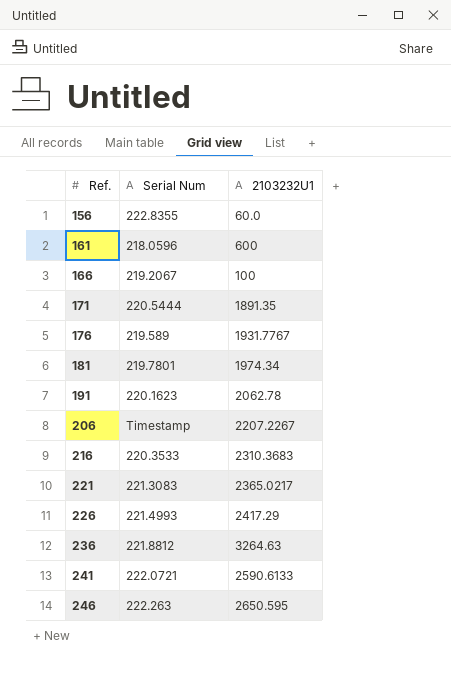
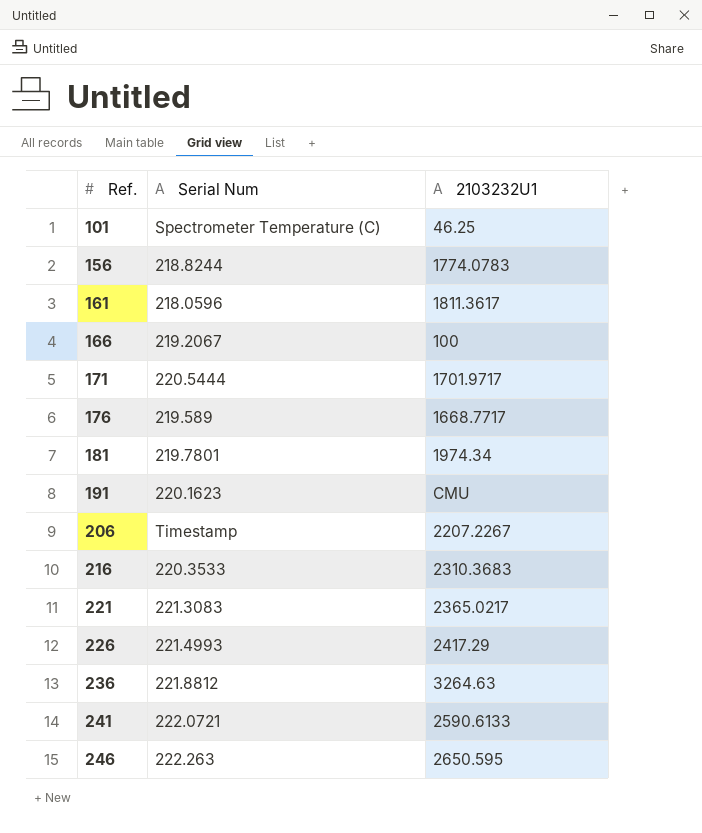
row 101: none -> Spectrometer Temperature (C) | 46.25
156 | Serial Num: 222.8355 -> 218.8244
156 | 2103232U1: 60.0 -> 1774.0783
161 | 2103232U1: 600 -> 1811.3617
171 | 2103232U1: 1891.35 -> 1701.9717
176 | 2103232U1: 1931.7767 -> 1668.7717
191 | 2103232U1: 2062.78 -> CMU

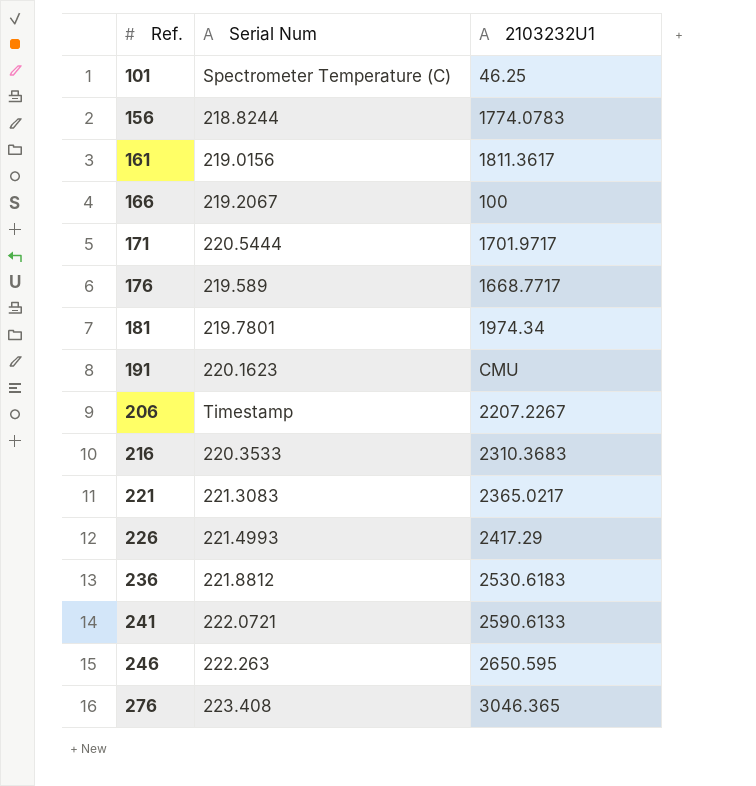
161 | Serial Num: 218.0596 -> 219.0156
236 | 2103232U1: 3264.63 -> 2530.6183
row 276: none -> 223.408 | 3046.365

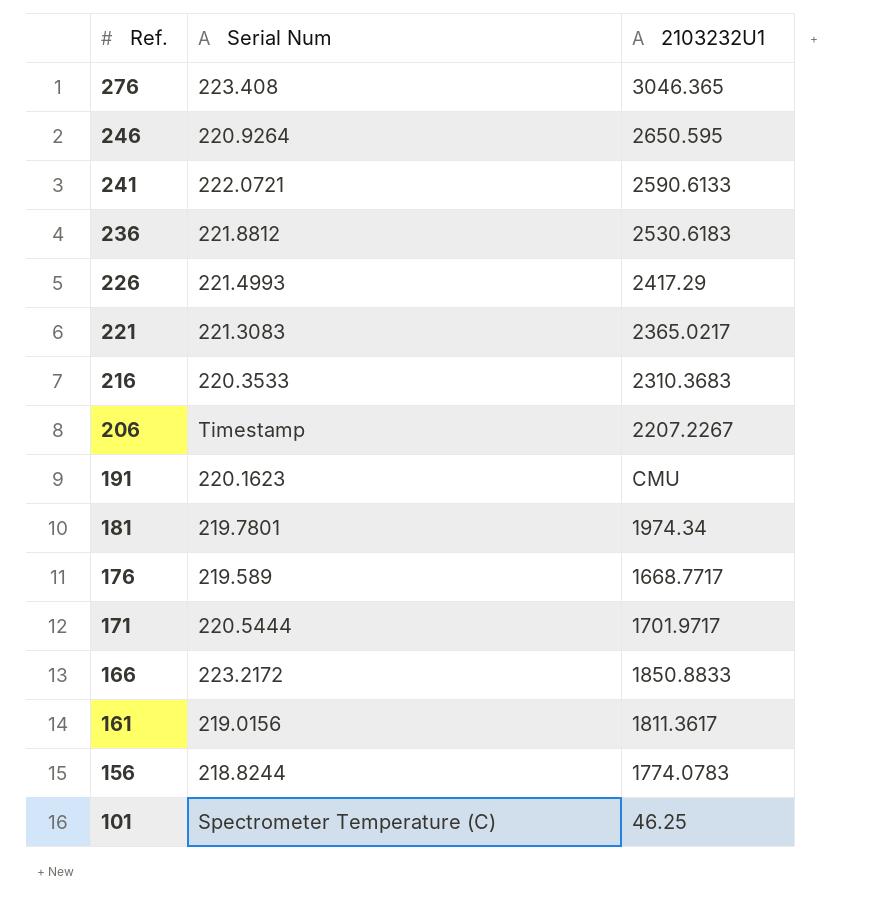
row order: Ref. ascending -> Ref. descending
246 | Serial Num: 222.263 -> 220.9264
166 | Serial Num: 219.2067 -> 223.2172
166 | 2103232U1: 100 -> 1850.8833

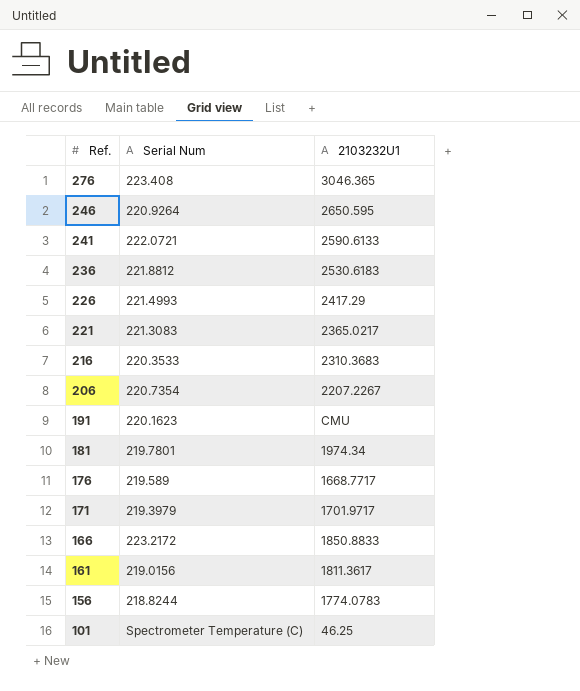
206 | Serial Num: Timestamp -> 220.7354
171 | Serial Num: 220.5444 -> 219.3979

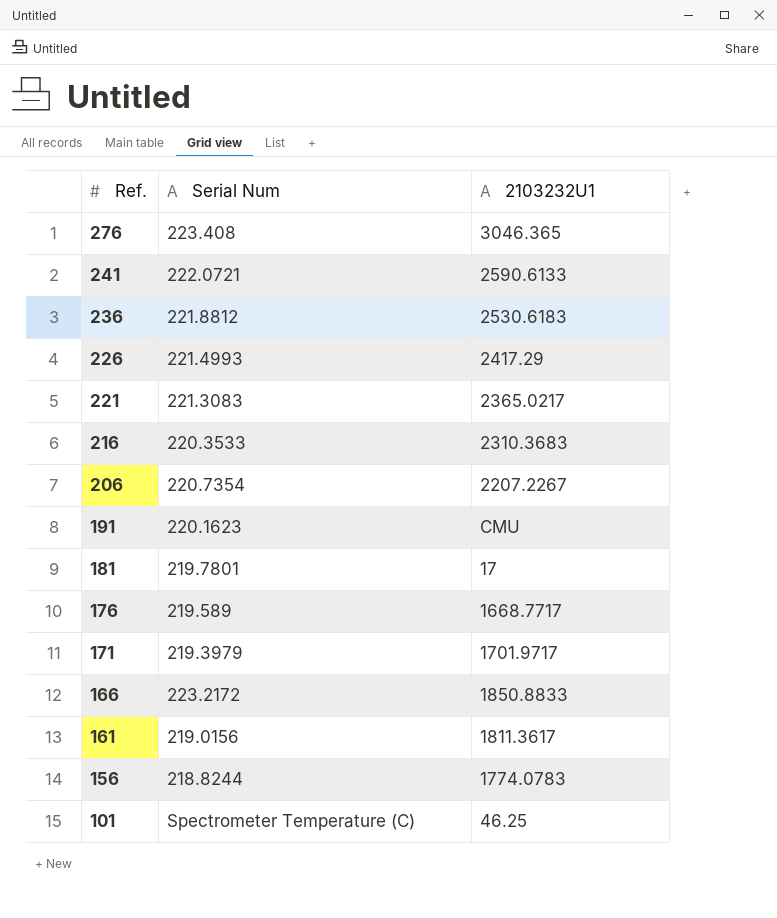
row 246: 220.9264 | 2650.595 -> none
181 | 2103232U1: 1974.34 -> 17

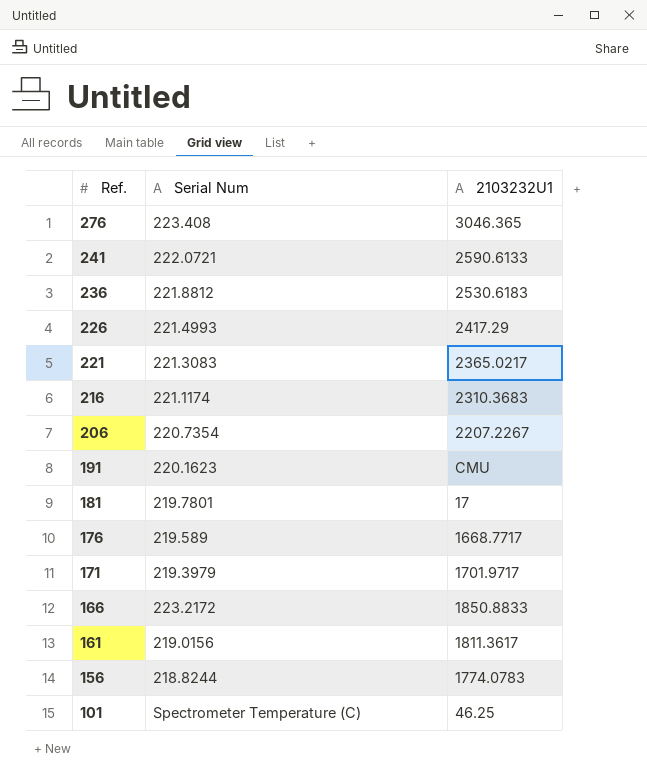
216 | Serial Num: 220.3533 -> 221.1174

